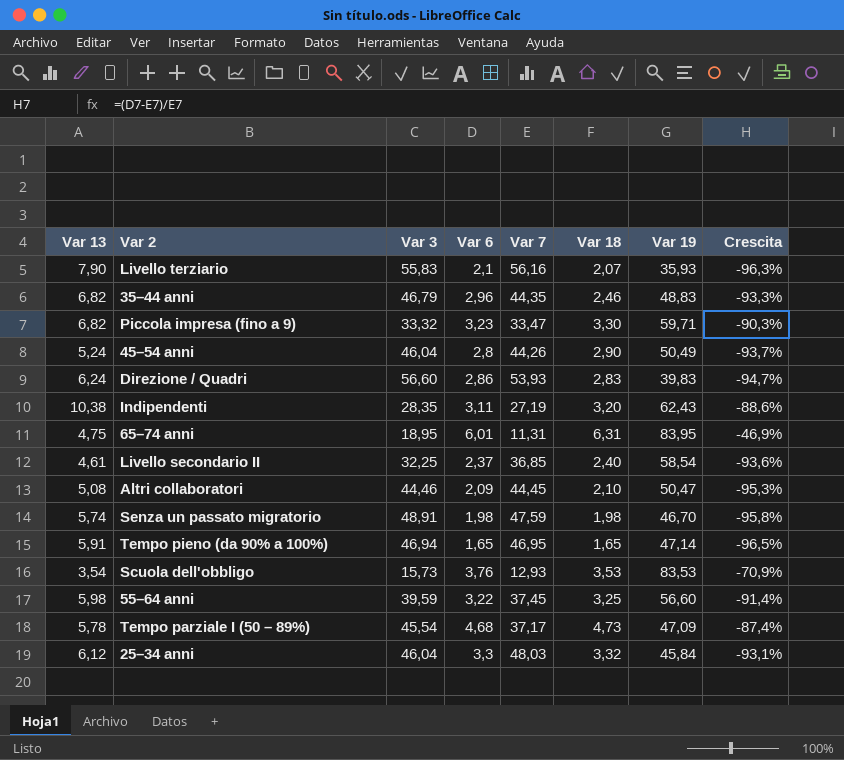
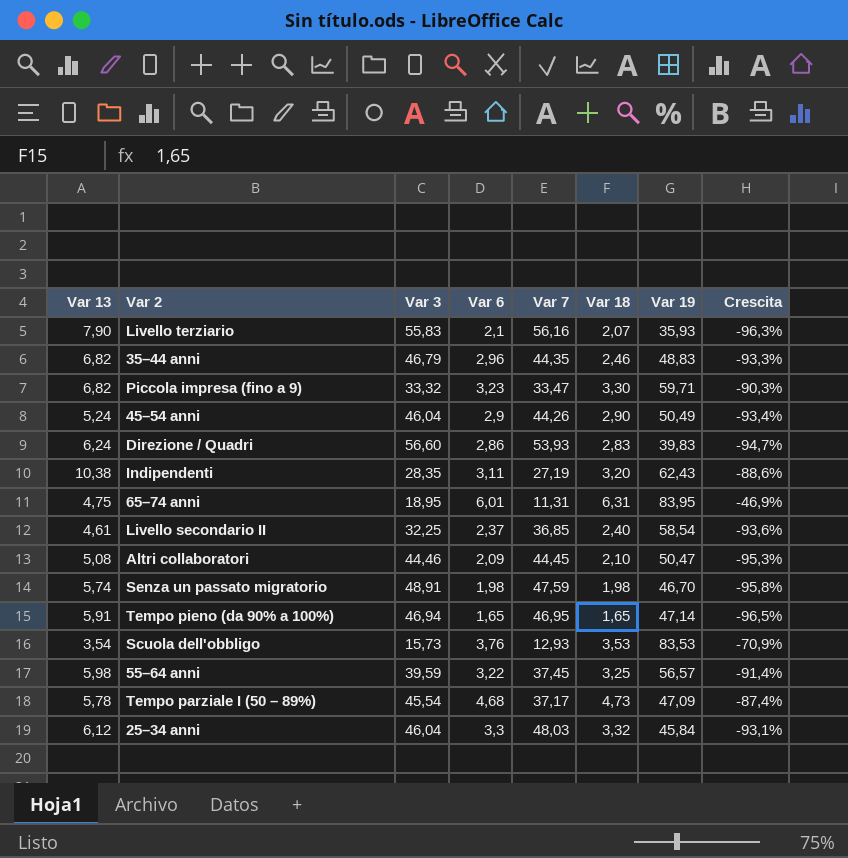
45–54 anni | Var 6: 2,8 -> 2,9
45–54 anni | Crescita: -93,7% -> -93,4%
55–64 anni | Var 19: 56,60 -> 56,57

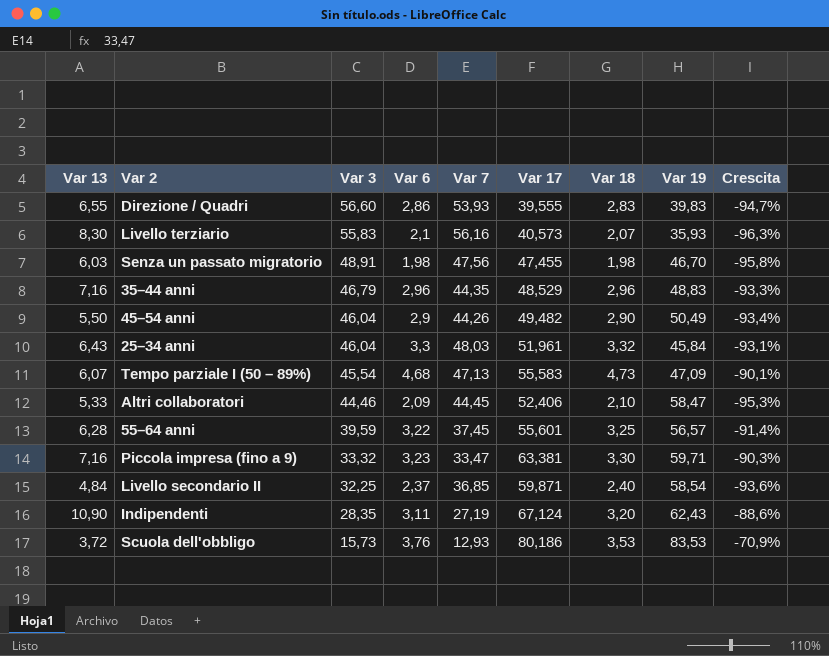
row order: none -> Var 3 descending
column Var 17 | position: none -> 6
row 65–74 anni: 4,75 | 18,95 | 6,01 | 11,31 | 6,31 | 83,95 | -46,9% -> none
row Tempo pieno (da 90% a 100%): 5,91 | 46,94 | 1,65 | 46,95 | 1,65 | 47,14 | -96,5% -> none
Direzione / Quadri | Var 13: 6,24 -> 6,55
Livello terziario | Var 13: 7,90 -> 8,30
Senza un passato migratorio | Var 13: 5,74 -> 6,03
Senza un passato migratorio | Var 7: 47,59 -> 47,56
35–44 anni | Var 13: 6,82 -> 7,16
35–44 anni | Var 18: 2,46 -> 2,96
45–54 anni | Var 13: 5,24 -> 5,50
25–34 anni | Var 13: 6,12 -> 6,43
Tempo parziale I (50 – 89%) | Var 13: 5,78 -> 6,07
Tempo parziale I (50 – 89%) | Var 7: 37,17 -> 47,13
Tempo parziale I (50 – 89%) | Crescita: -87,4% -> -90,1%
Altri collaboratori | Var 13: 5,08 -> 5,33
Altri collaboratori | Var 19: 50,47 -> 58,47
55–64 anni | Var 13: 5,98 -> 6,28
Piccola impresa (fino a 9) | Var 13: 6,82 -> 7,16
Livello secondario II | Var 13: 4,61 -> 4,84
Indipendenti | Var 13: 10,38 -> 10,90
Scuola dell'obbligo | Var 13: 3,54 -> 3,72

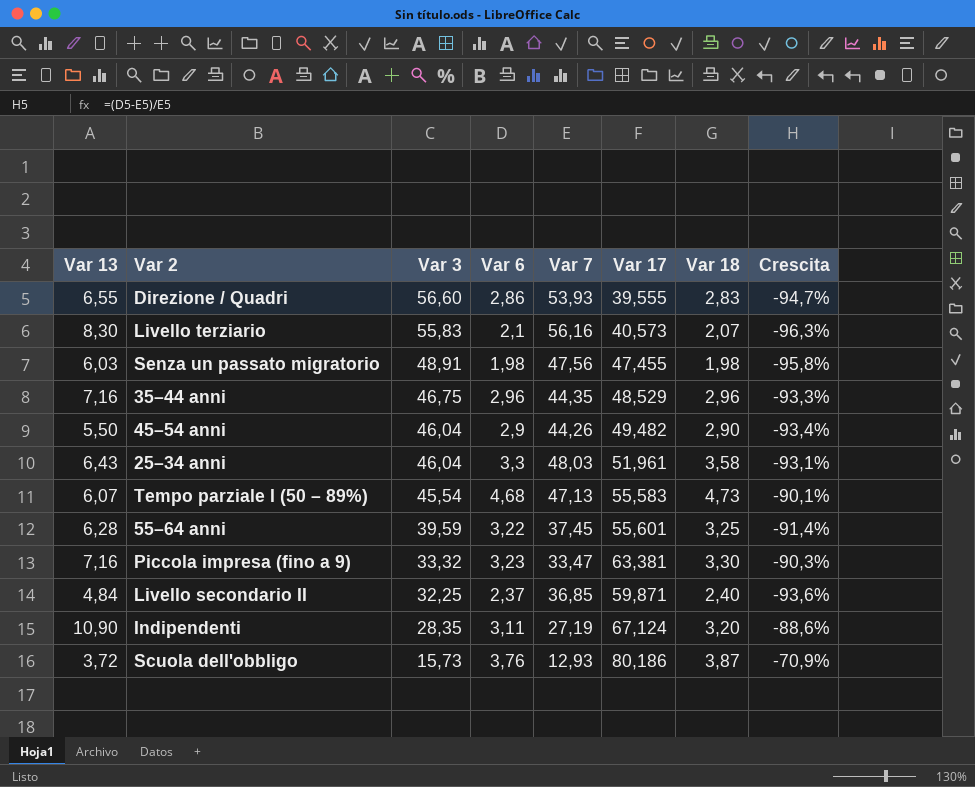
column Var 19 | position: 8 -> none
row Altri collaboratori: 5,33 | 44,46 | 2,09 | 44,45 | 52,406 | 2,10 | 58,47 | -95,3% -> none
35–44 anni | Var 3: 46,79 -> 46,75
25–34 anni | Var 18: 3,32 -> 3,58
Scuola dell'obbligo | Var 18: 3,53 -> 3,87

